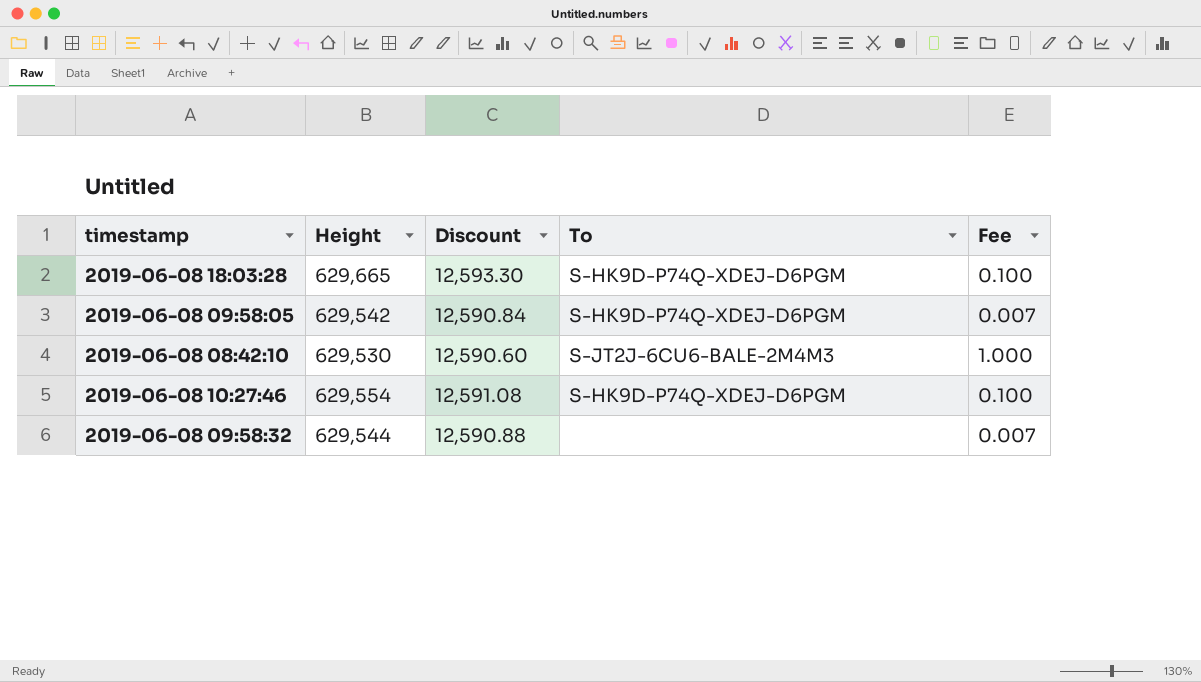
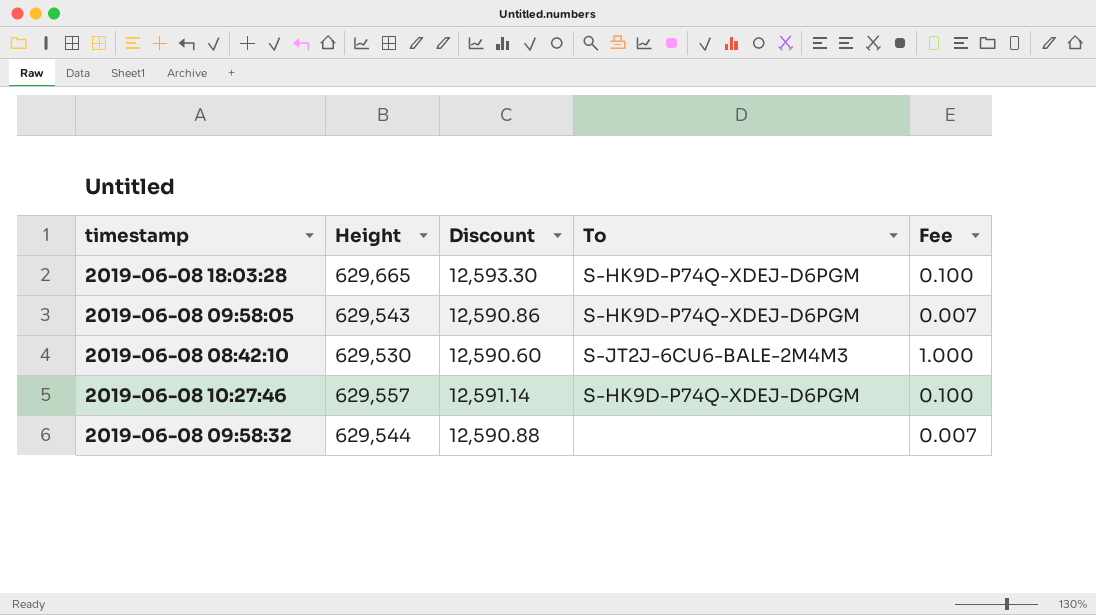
2019-06-08 09:58:05 | Height: 629,542 -> 629,543
2019-06-08 09:58:05 | Discount: 12,590.84 -> 12,590.86
2019-06-08 10:27:46 | Height: 629,554 -> 629,557
2019-06-08 10:27:46 | Discount: 12,591.08 -> 12,591.14

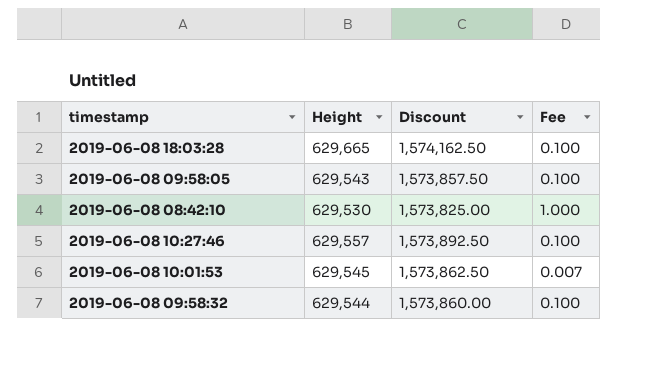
column To | position: 4 -> none
column Discount | formula: [Height] * 0.02 -> [Height] * 2.5
2019-06-08 09:58:05 | Fee: 0.007 -> 0.100
row 2019-06-08 10:01:53: none -> 629,545 | 1,573,862.50 | 0.007
2019-06-08 09:58:32 | Fee: 0.007 -> 0.100

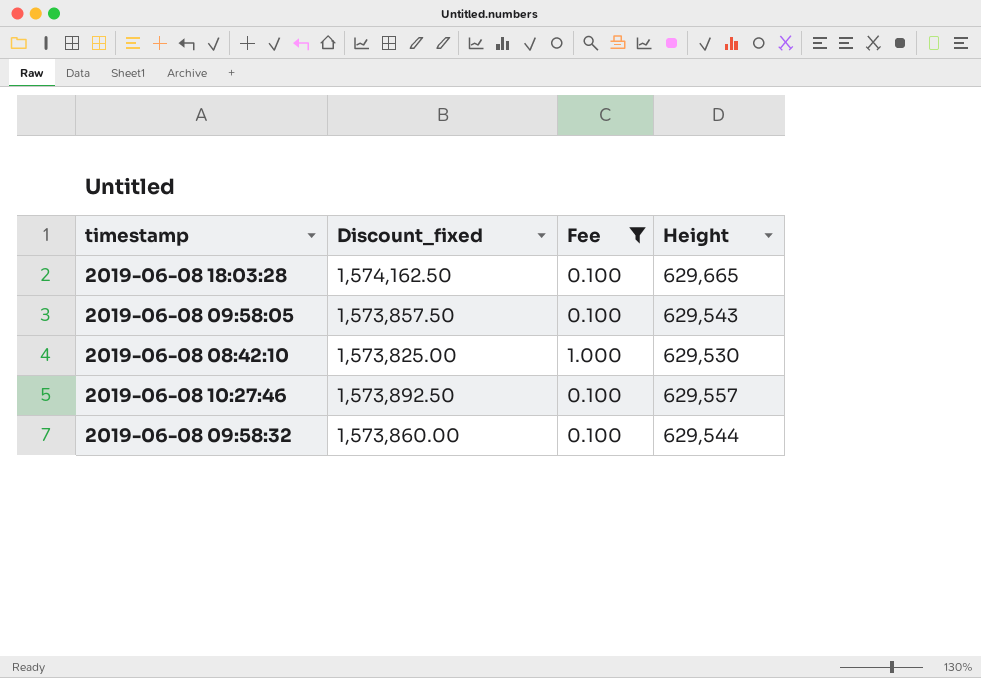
filter: none -> Fee != 0.007
column name: Discount -> Discount_fixed
column Height | position: 2 -> 4

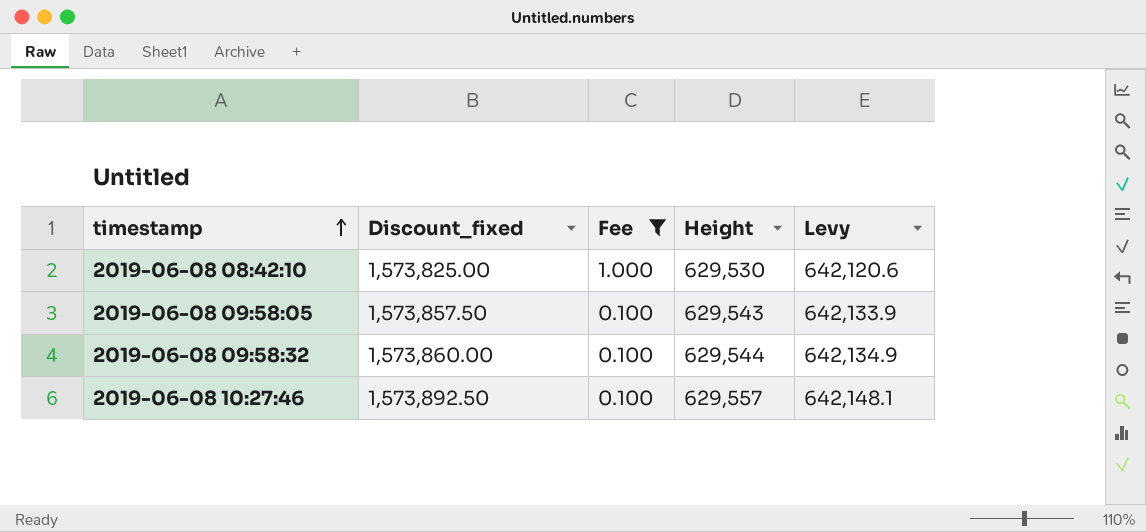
row order: none -> timestamp ascending
column Levy | formula: none -> [Height] * 1.02
row 2019-06-08 18:03:28: 1,574,162.50 | 0.100 | 629,665 -> none

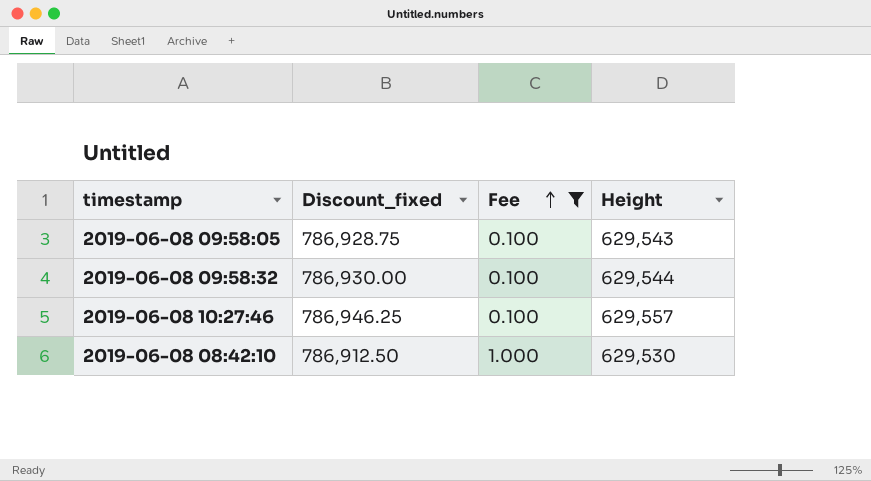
row order: timestamp ascending -> Fee ascending
column Levy | formula: [Height] * 1.02 -> none
column Discount_fixed | formula: [Height] * 2.5 -> [Height] * 1.25

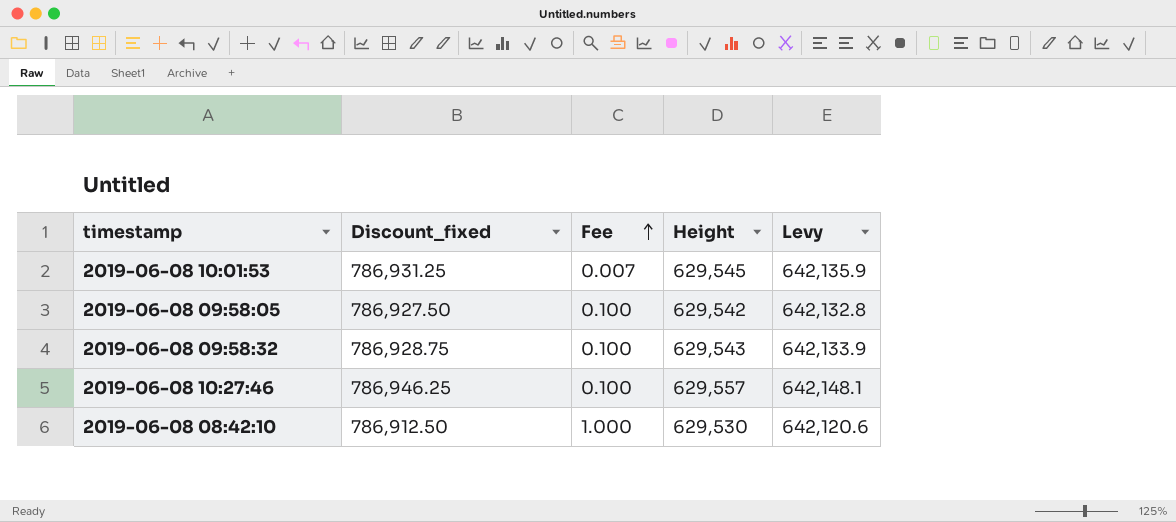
filter: Fee != 0.007 -> none
column Levy | formula: none -> [Height] * 1.02
2019-06-08 09:58:05 | Discount_fixed: 786,928.75 -> 786,927.50
2019-06-08 09:58:05 | Height: 629,543 -> 629,542
2019-06-08 09:58:32 | Discount_fixed: 786,930.00 -> 786,928.75
2019-06-08 09:58:32 | Height: 629,544 -> 629,543

